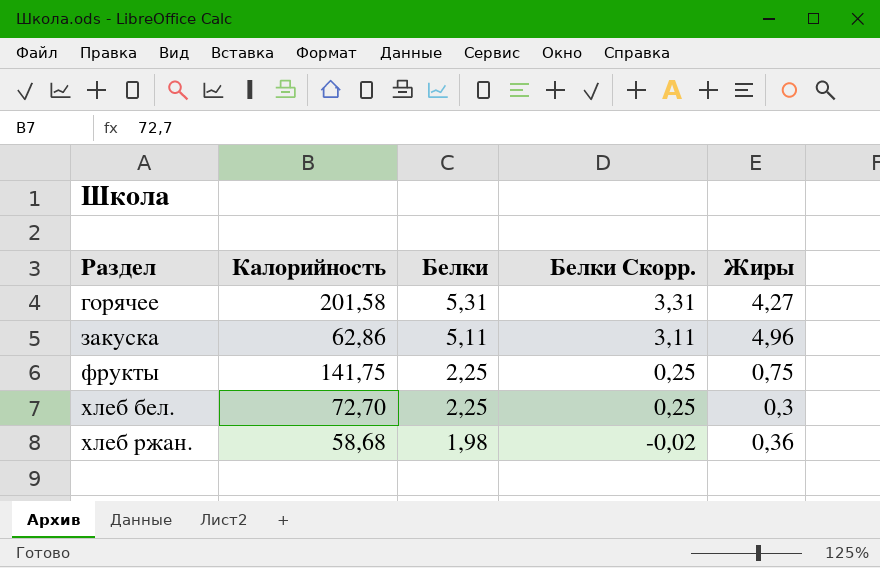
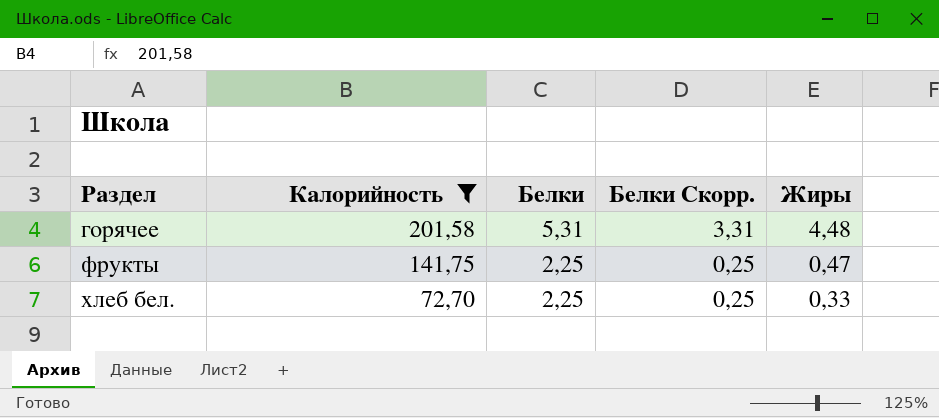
filter: none -> Калорийность >= 72,70
горячее | Жиры: 4,27 -> 4,48
фрукты | Жиры: 0,75 -> 0,47
хлеб бел. | Жиры: 0,3 -> 0,33

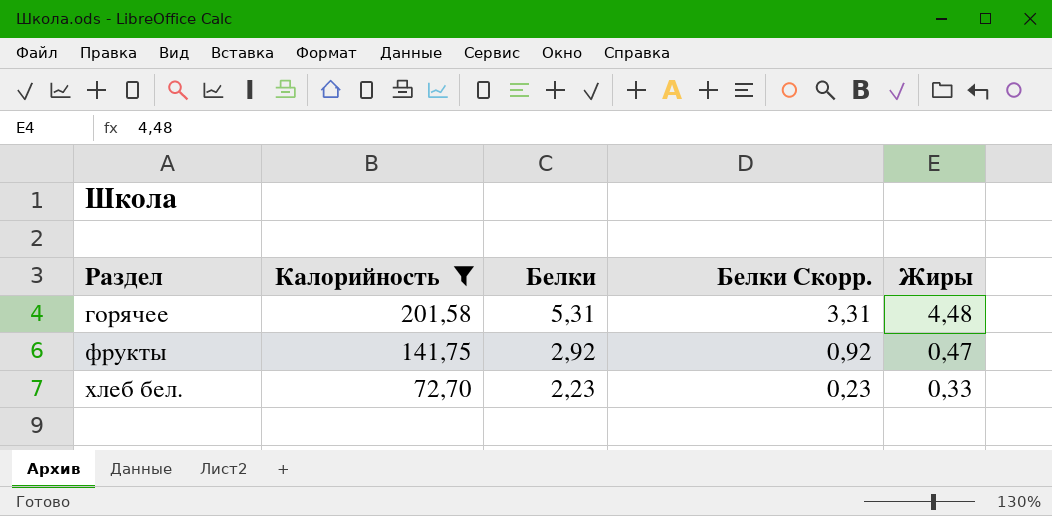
фрукты | Белки: 2,25 -> 2,92
фрукты | Белки Скорр.: 0,25 -> 0,92
хлеб бел. | Белки: 2,25 -> 2,23
хлеб бел. | Белки Скорр.: 0,25 -> 0,23

